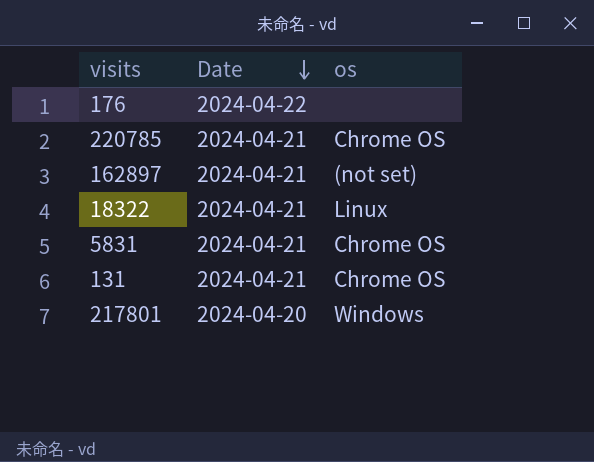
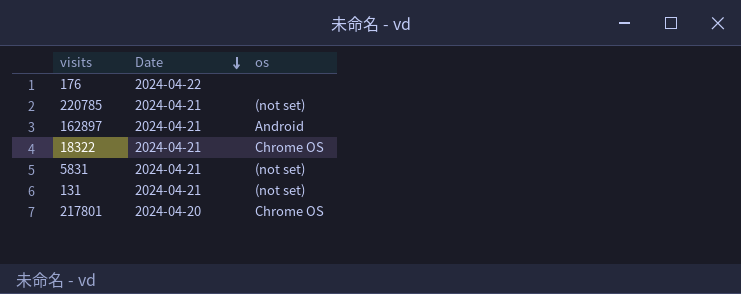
220785 | os: Chrome OS -> (not set)
162897 | os: (not set) -> Android
18322 | os: Linux -> Chrome OS
5831 | os: Chrome OS -> (not set)
131 | os: Chrome OS -> (not set)
217801 | os: Windows -> Chrome OS

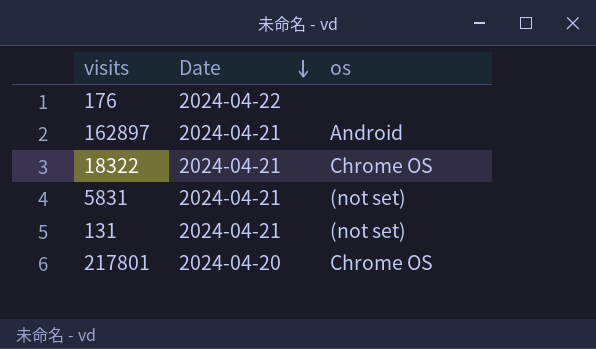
row 220785: 2024-04-21 | (not set) -> none

